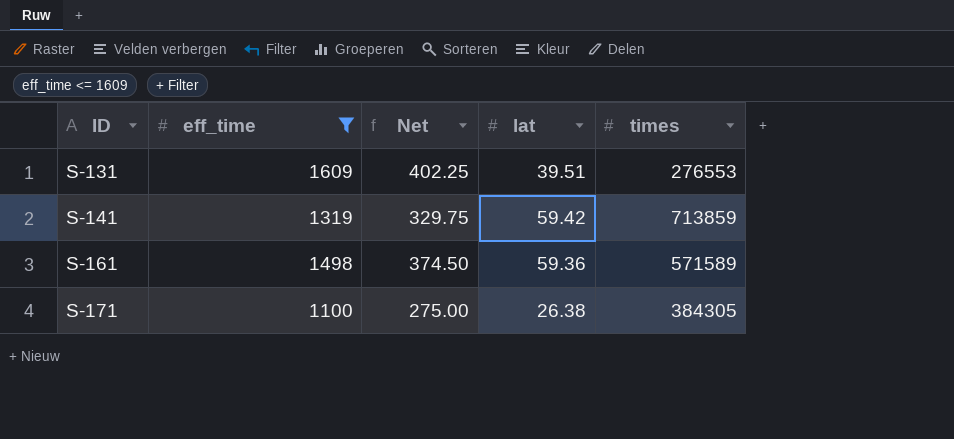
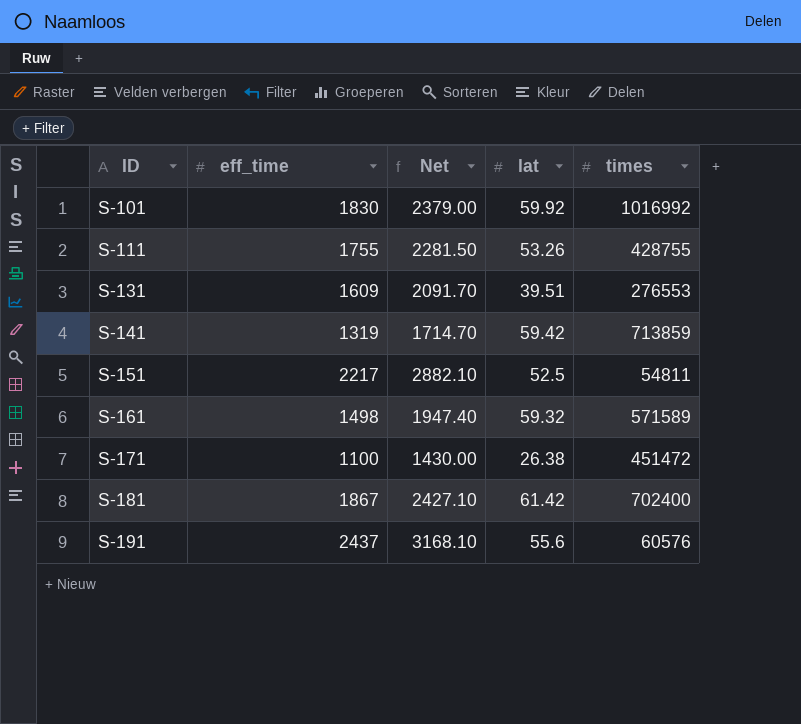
filter: eff_time <= 1609 -> none
column Net | formula: [eff_time] * 0.25 -> [eff_time] * 1.3
S-161 | lat: 59.36 -> 59.32
S-171 | times: 384305 -> 451472

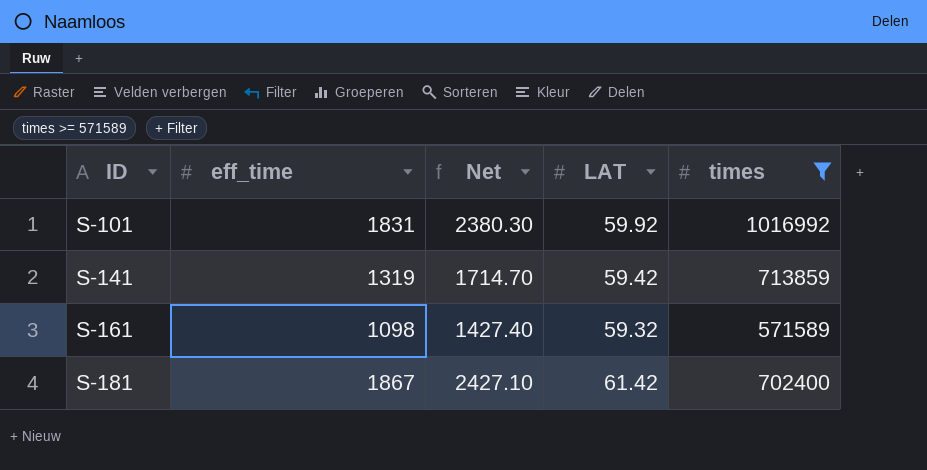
filter: none -> times >= 571589
column name: lat -> LAT
S-101 | eff_time: 1830 -> 1831
S-101 | Net: 2379.00 -> 2380.30
S-161 | eff_time: 1498 -> 1098
S-161 | Net: 1947.40 -> 1427.40

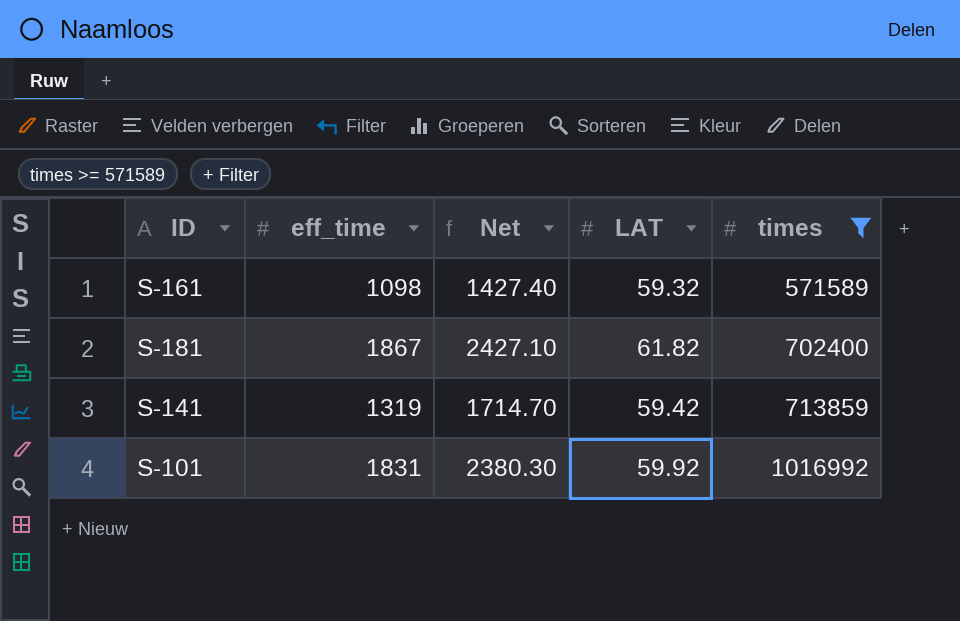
row order: ID ascending -> times ascending
S-181 | LAT: 61.42 -> 61.82

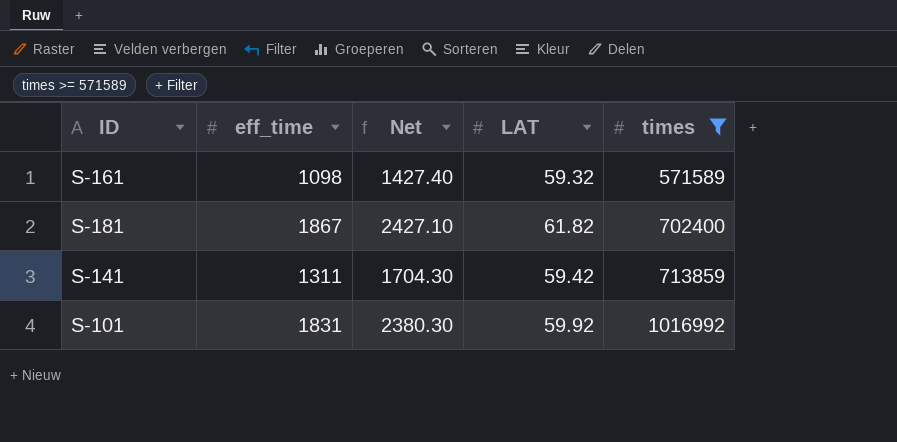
S-141 | eff_time: 1319 -> 1311
S-141 | Net: 1714.70 -> 1704.30

